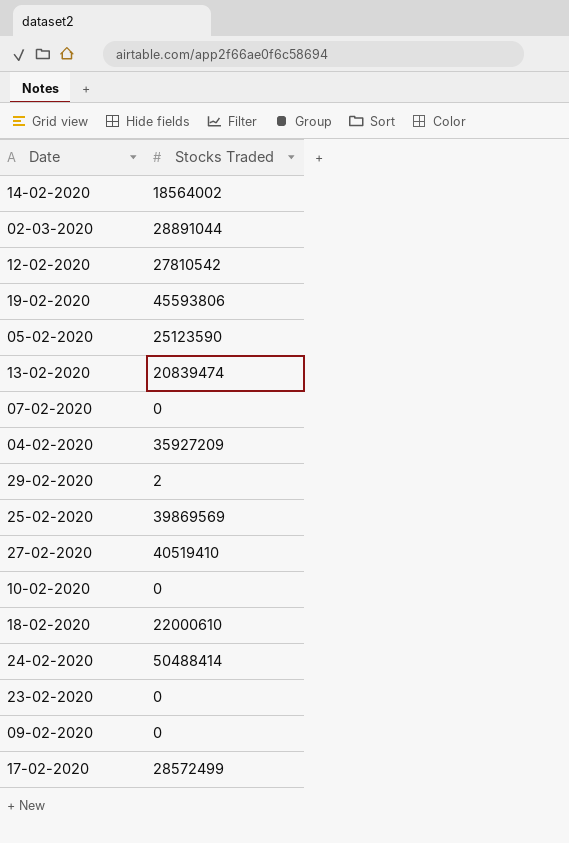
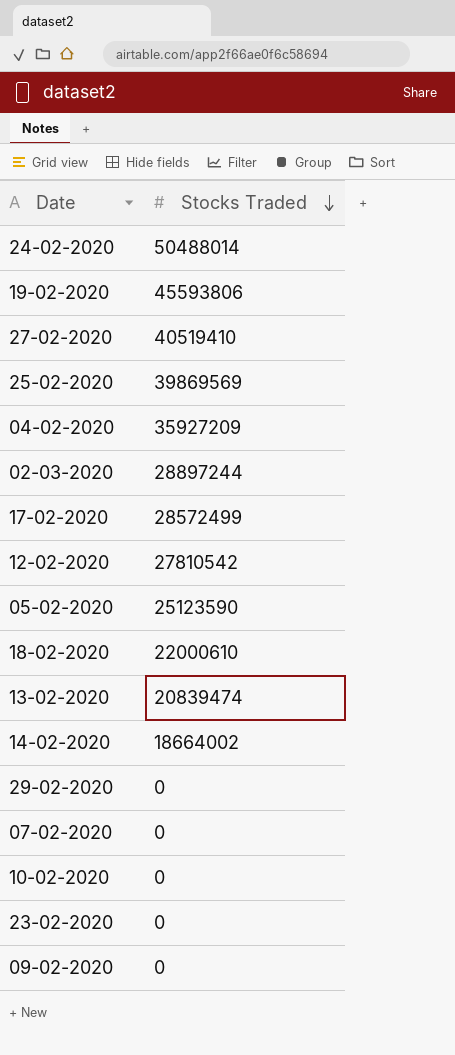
row order: none -> Stocks Traded descending
24-02-2020 | Stocks Traded: 50488414 -> 50488014
02-03-2020 | Stocks Traded: 28891044 -> 28897244
14-02-2020 | Stocks Traded: 18564002 -> 18664002
29-02-2020 | Stocks Traded: 2 -> 0

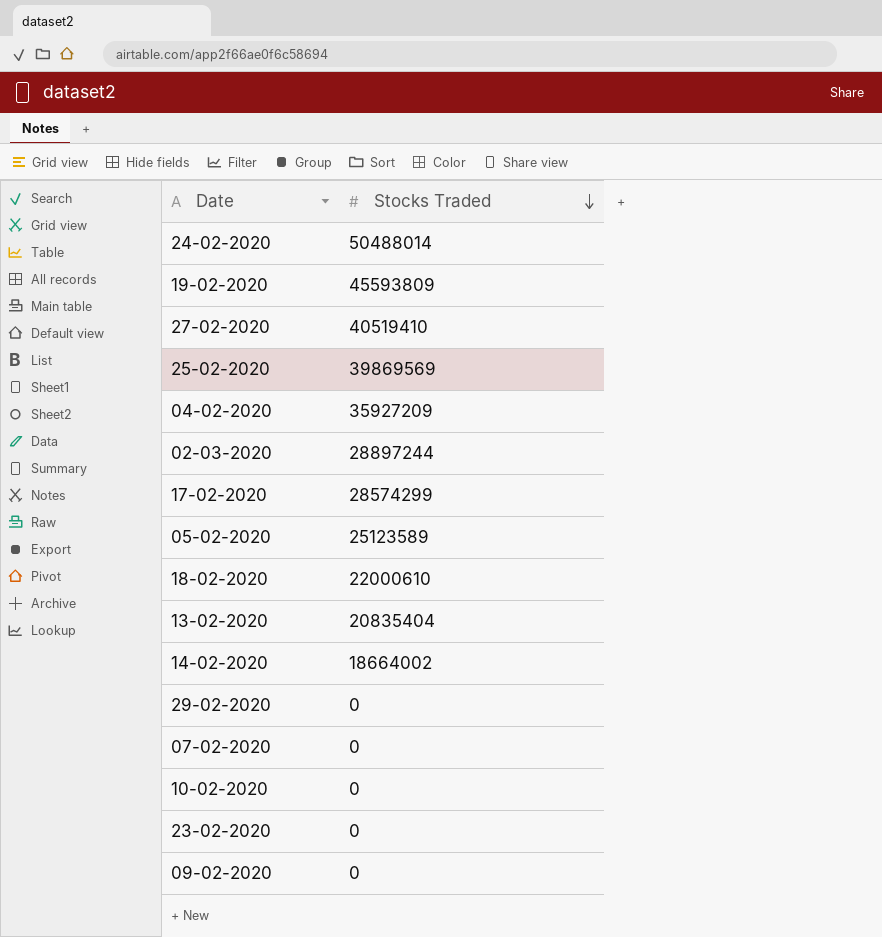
row 12-02-2020: 27810542 -> none
19-02-2020 | Stocks Traded: 45593806 -> 45593809
17-02-2020 | Stocks Traded: 28572499 -> 28574299
05-02-2020 | Stocks Traded: 25123590 -> 25123589
13-02-2020 | Stocks Traded: 20839474 -> 20835404

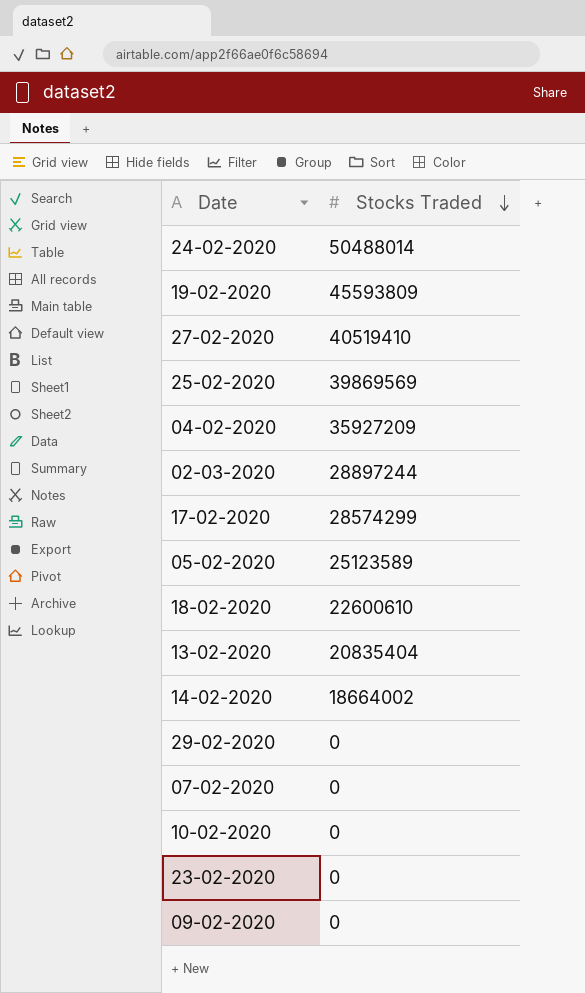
18-02-2020 | Stocks Traded: 22000610 -> 22600610

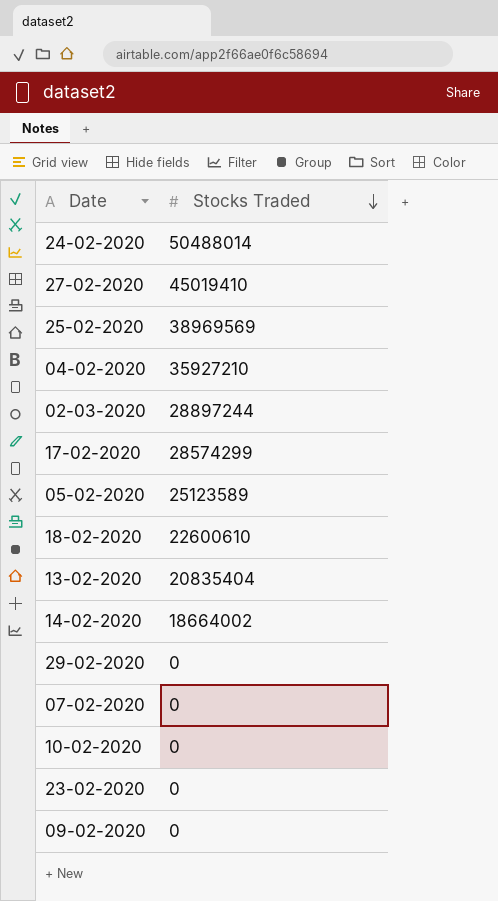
row 19-02-2020: 45593809 -> none
27-02-2020 | Stocks Traded: 40519410 -> 45019410
25-02-2020 | Stocks Traded: 39869569 -> 38969569
04-02-2020 | Stocks Traded: 35927209 -> 35927210

